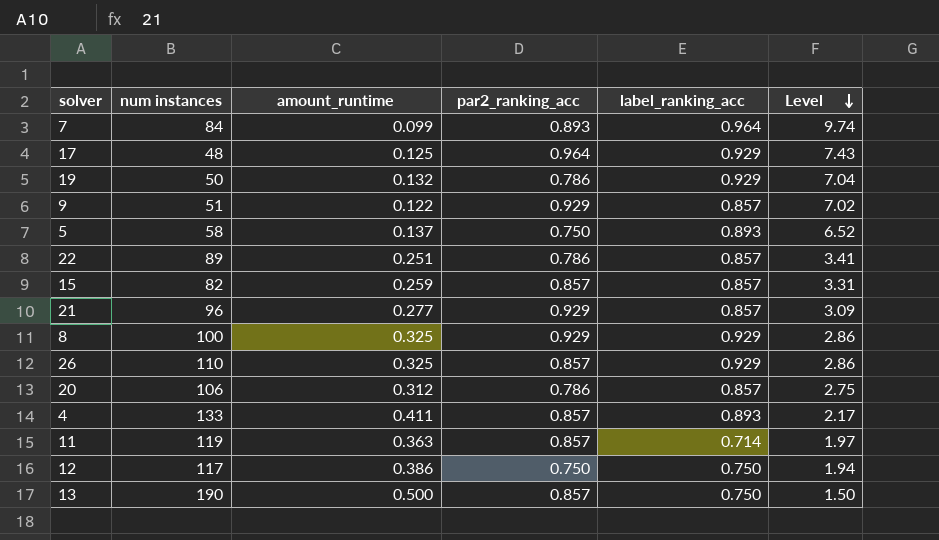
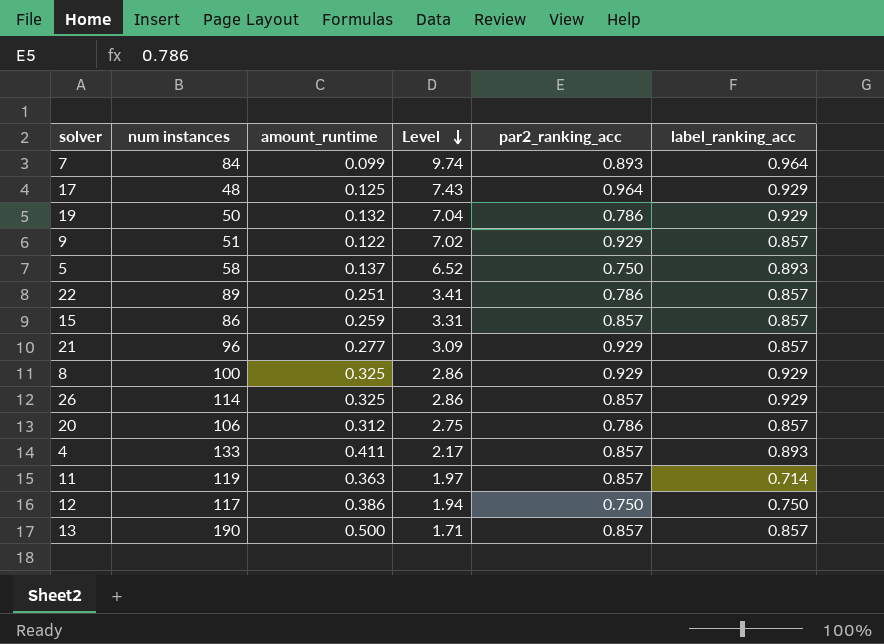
column Level | position: 6 -> 4
15 | num instances: 82 -> 86
26 | num instances: 110 -> 114
13 | Level: 1.50 -> 1.71
13 | label_ranking_acc: 0.750 -> 0.857

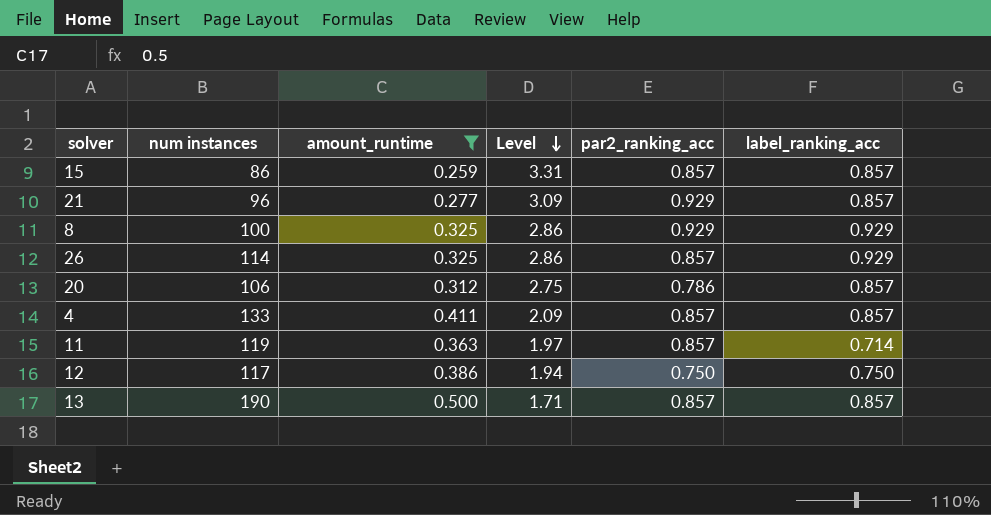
filter: none -> amount_runtime >= 0.259
4 | Level: 2.17 -> 2.09
4 | label_ranking_acc: 0.893 -> 0.857

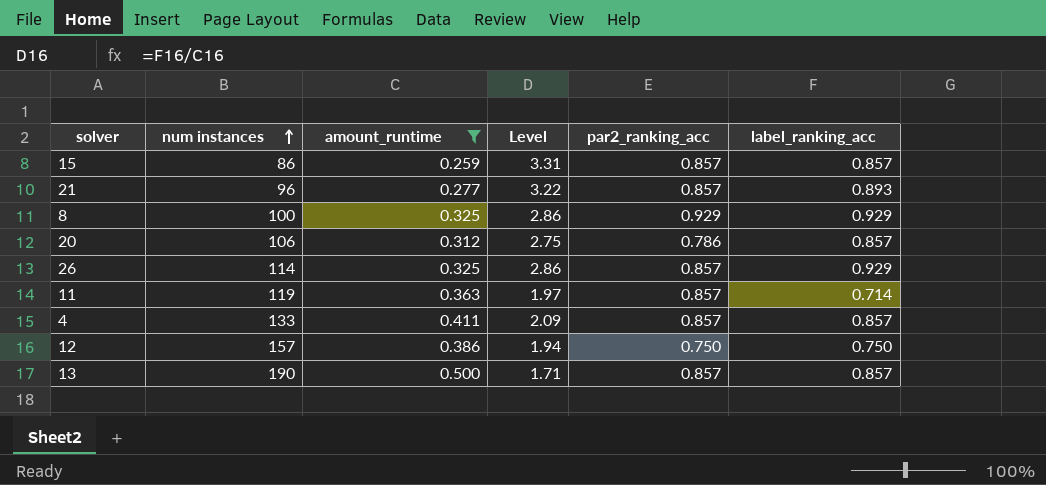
row order: Level descending -> num instances ascending
21 | Level: 3.09 -> 3.22
21 | par2_ranking_acc: 0.929 -> 0.857
21 | label_ranking_acc: 0.857 -> 0.893
12 | num instances: 117 -> 157

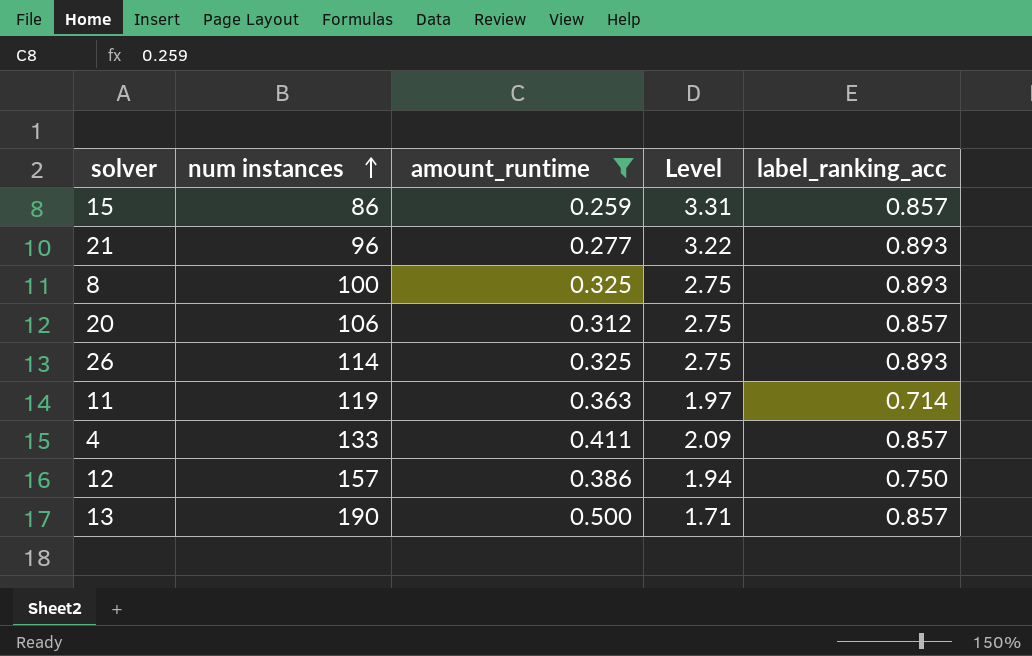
column par2_ranking_acc | position: 5 -> none
8 | Level: 2.86 -> 2.75
8 | label_ranking_acc: 0.929 -> 0.893
26 | Level: 2.86 -> 2.75
26 | label_ranking_acc: 0.929 -> 0.893

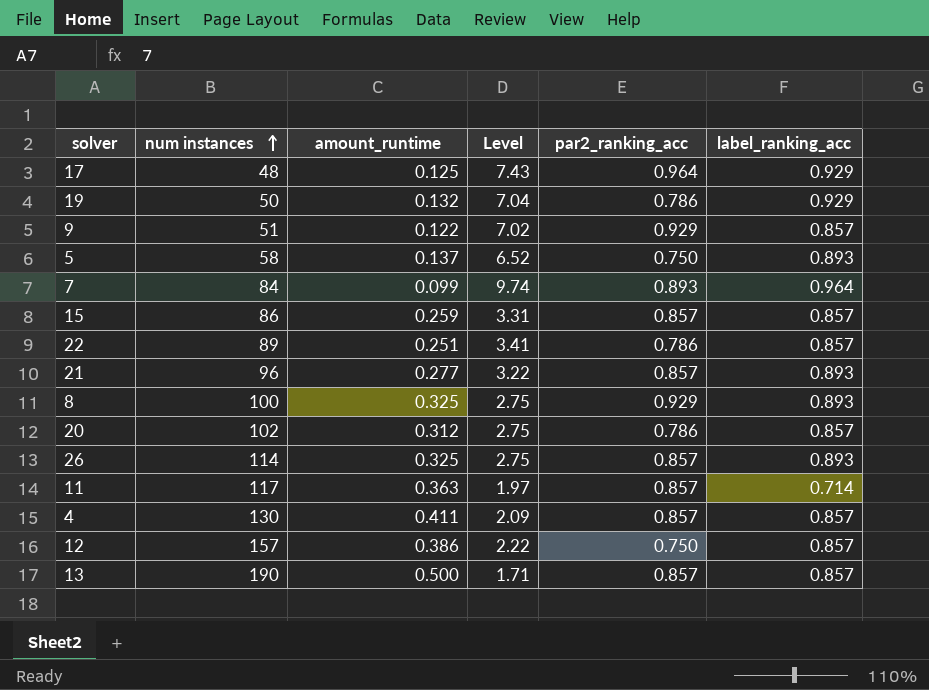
filter: amount_runtime >= 0.259 -> none
column par2_ranking_acc | position: none -> 5
20 | num instances: 106 -> 102
11 | num instances: 119 -> 117
4 | num instances: 133 -> 130
12 | Level: 1.94 -> 2.22
12 | label_ranking_acc: 0.750 -> 0.857

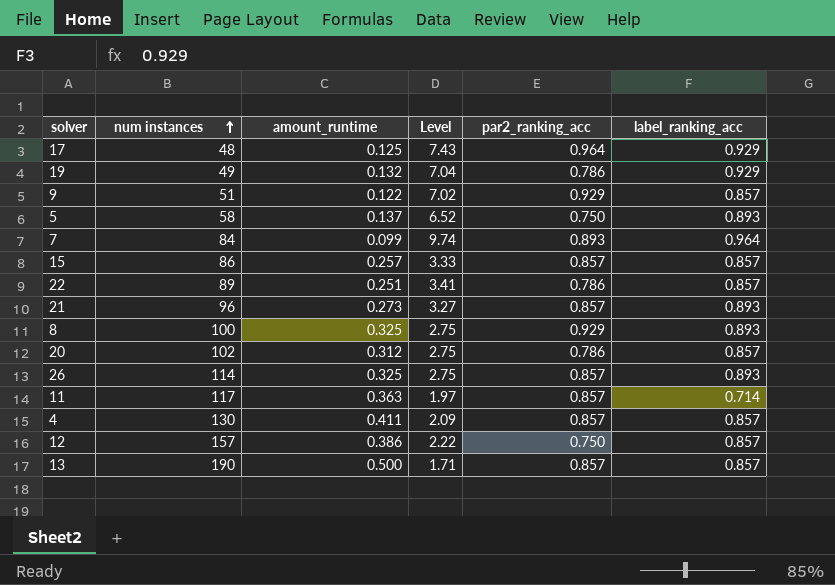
19 | num instances: 50 -> 49
15 | amount_runtime: 0.259 -> 0.257
15 | Level: 3.31 -> 3.33
21 | amount_runtime: 0.277 -> 0.273
21 | Level: 3.22 -> 3.27

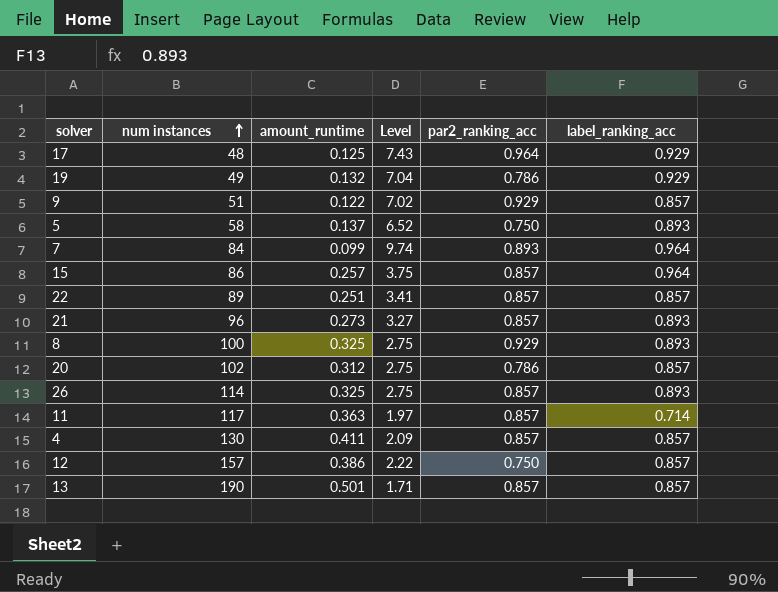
15 | Level: 3.33 -> 3.75
15 | label_ranking_acc: 0.857 -> 0.964
22 | par2_ranking_acc: 0.786 -> 0.857
13 | amount_runtime: 0.500 -> 0.501

